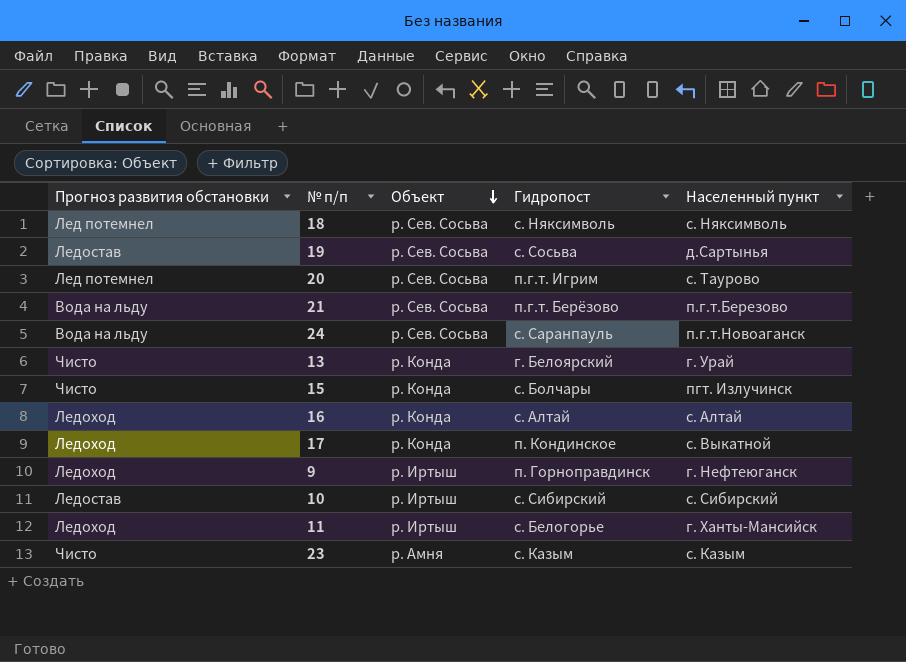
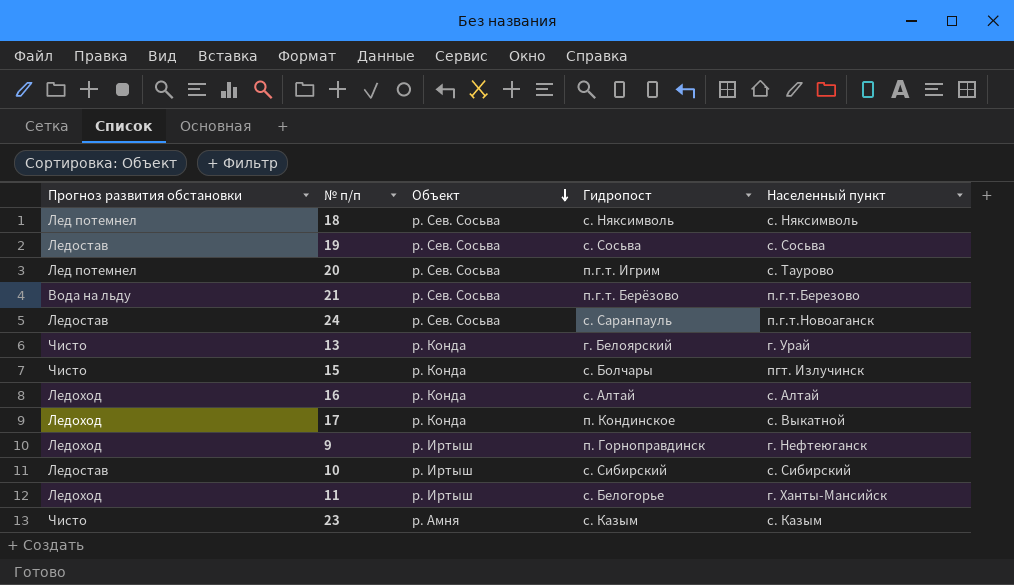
19 | Населенный пункт: д.Сартынья -> с. Сосьва
24 | Прогноз развития обстановки: Вода на льду -> Ледостав

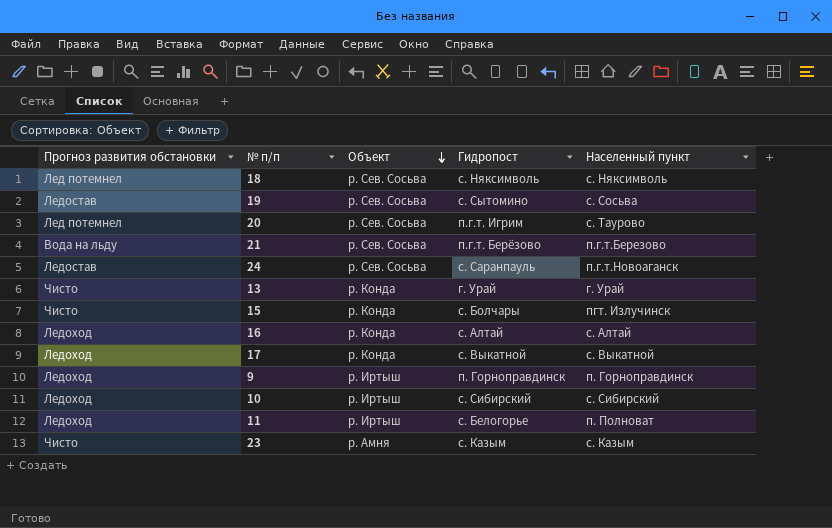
19 | Гидропост: с. Сосьва -> с. Сытомино
13 | Гидропост: г. Белоярский -> г. Урай
17 | Гидропост: п. Кондинское -> с. Выкатной
9 | Населенный пункт: г. Нефтеюганск -> п. Горноправдинск
10 | Прогноз развития обстановки: Ледостав -> Ледоход
11 | Населенный пункт: г. Ханты-Мансийск -> п. Полноват

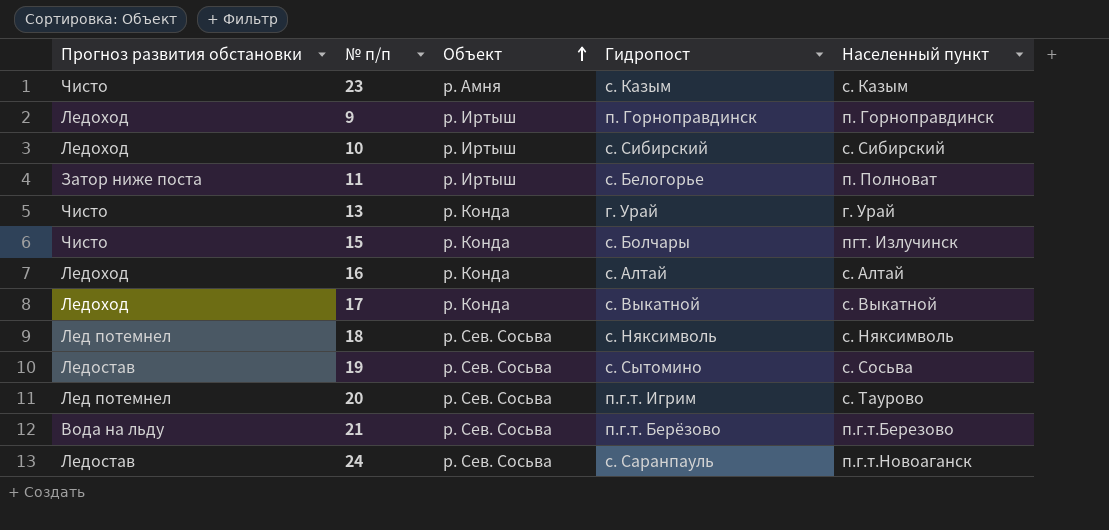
row order: Объект descending -> Объект ascending
11 | Прогноз развития обстановки: Ледоход -> Затор ниже поста

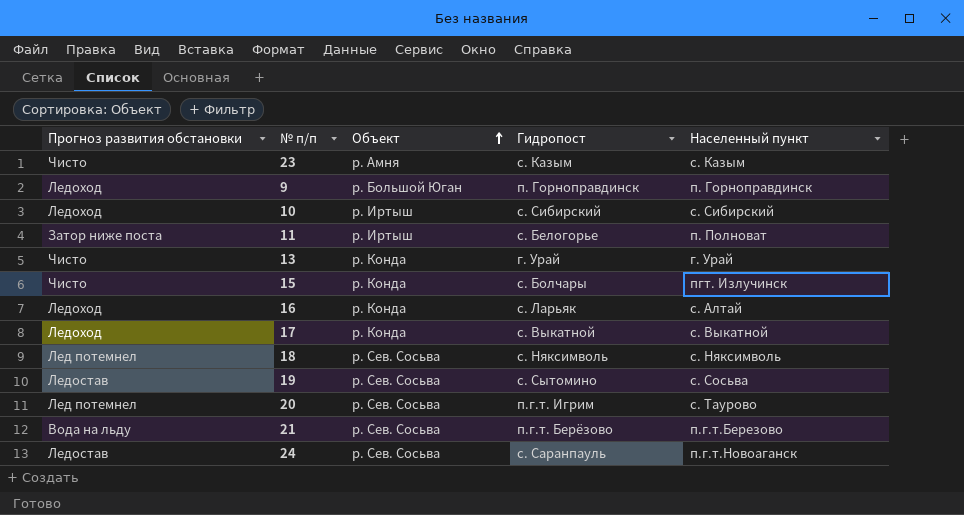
9 | Объект: р. Иртыш -> р. Большой Юган
16 | Гидропост: с. Алтай -> с. Ларьяк

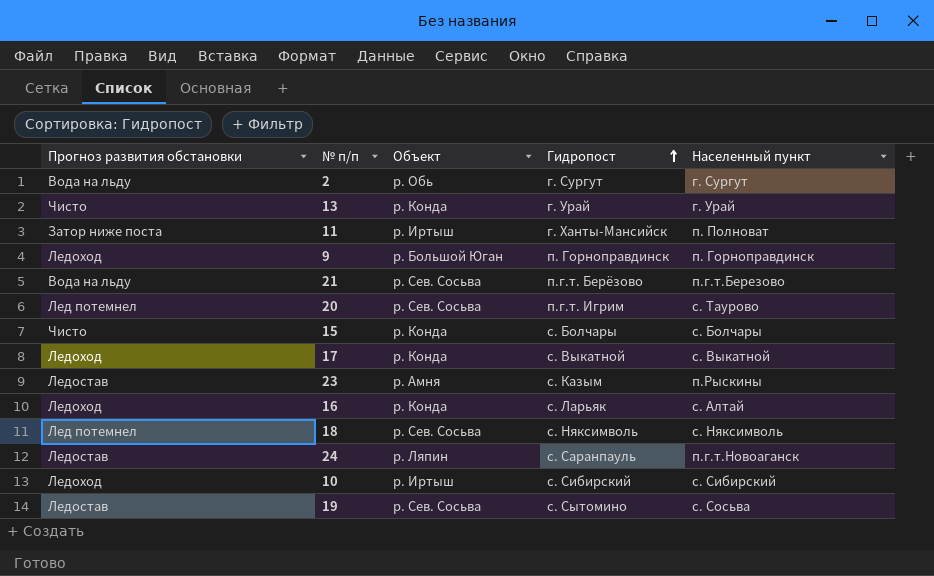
row order: Объект ascending -> Гидропост ascending
row 2: none -> Вода на льду | р. Обь | г. Сургут | г. Сургут
11 | Гидропост: с. Белогорье -> г. Ханты-Мансийск
15 | Населенный пункт: пгт. Излучинск -> с. Болчары
23 | Прогноз развития обстановки: Чисто -> Ледостав
23 | Населенный пункт: с. Казым -> п.Рыскины
24 | Объект: р. Сев. Сосьва -> р. Ляпин

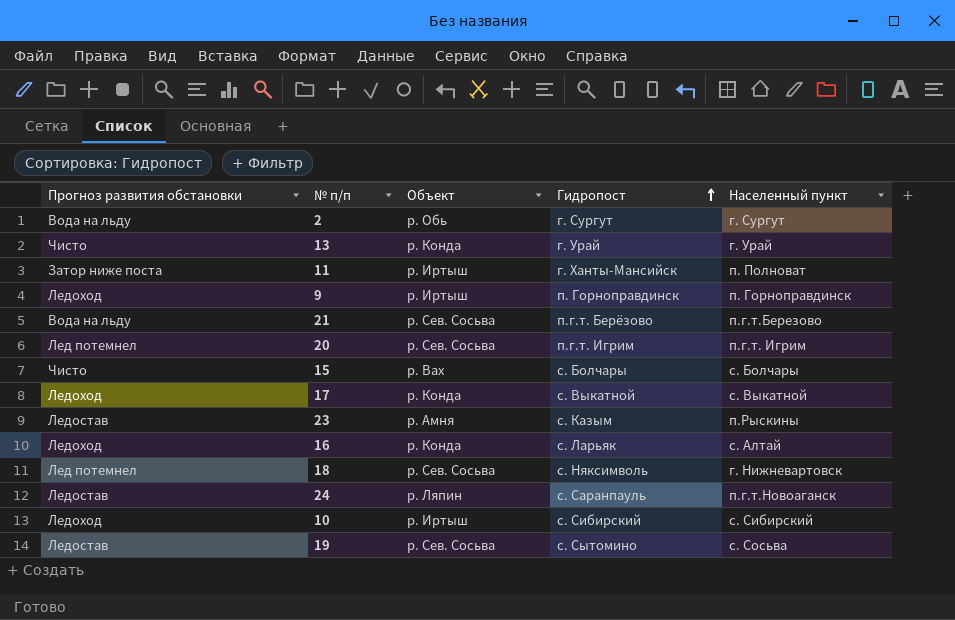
9 | Объект: р. Большой Юган -> р. Иртыш
20 | Населенный пункт: с. Таурово -> п.г.т. Игрим
15 | Объект: р. Конда -> р. Вах
18 | Населенный пункт: с. Няксимволь -> г. Нижневартовск

